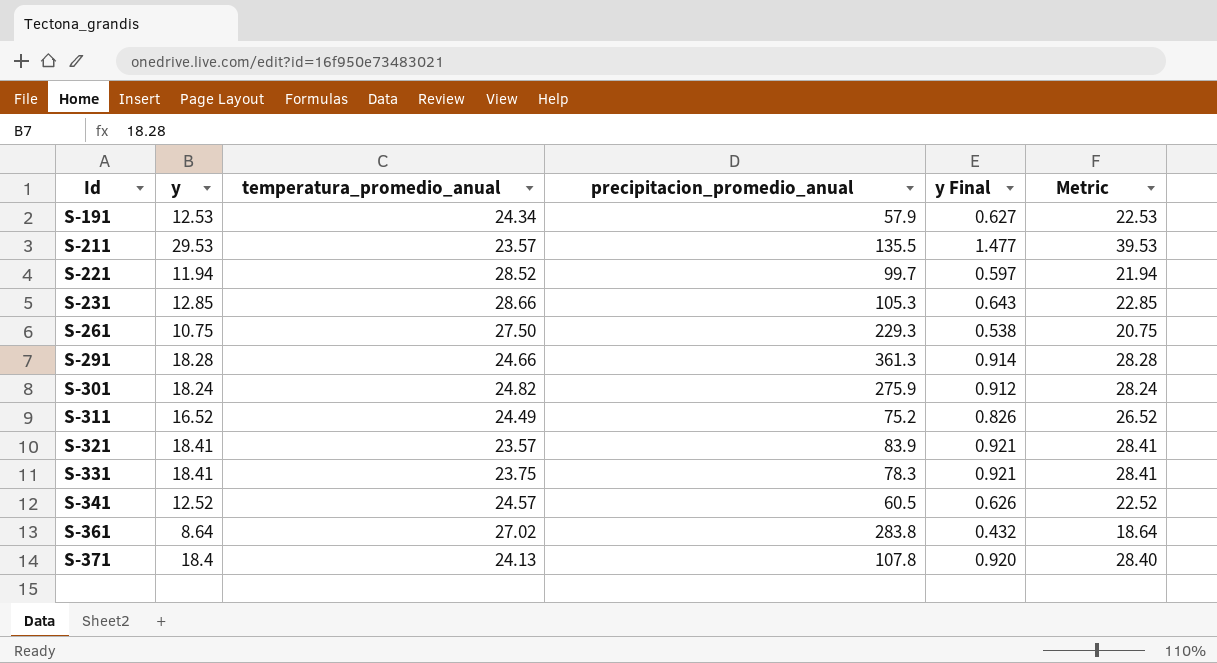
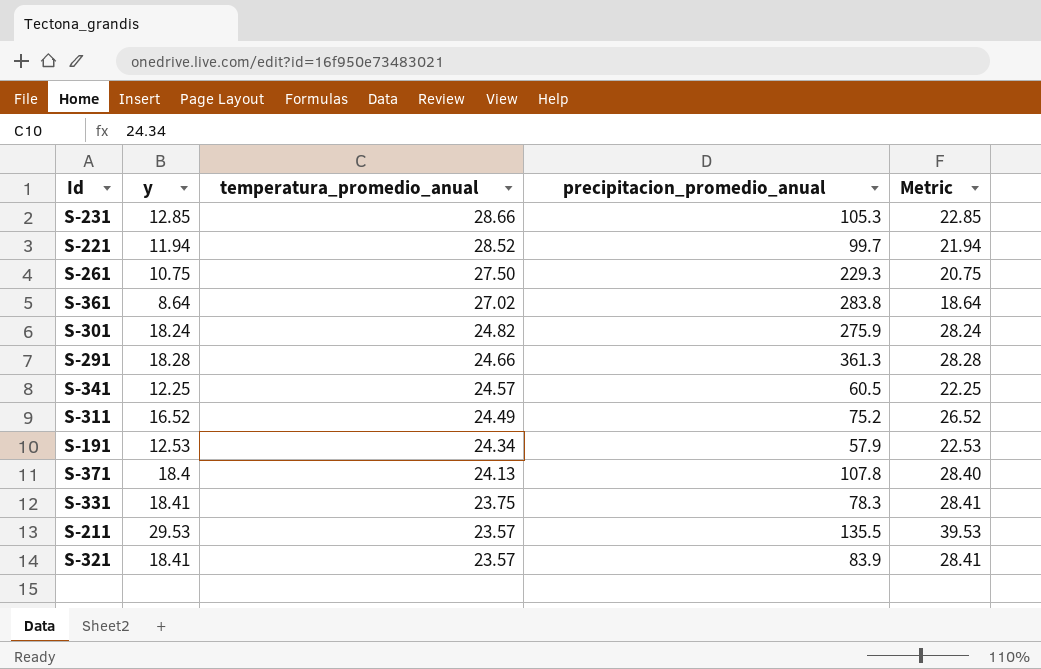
row order: Id ascending -> temperatura_promedio_anual descending
column y Final | formula: [y] * 0.05 -> none
S-341 | y: 12.52 -> 12.25
S-341 | Metric: 22.52 -> 22.25

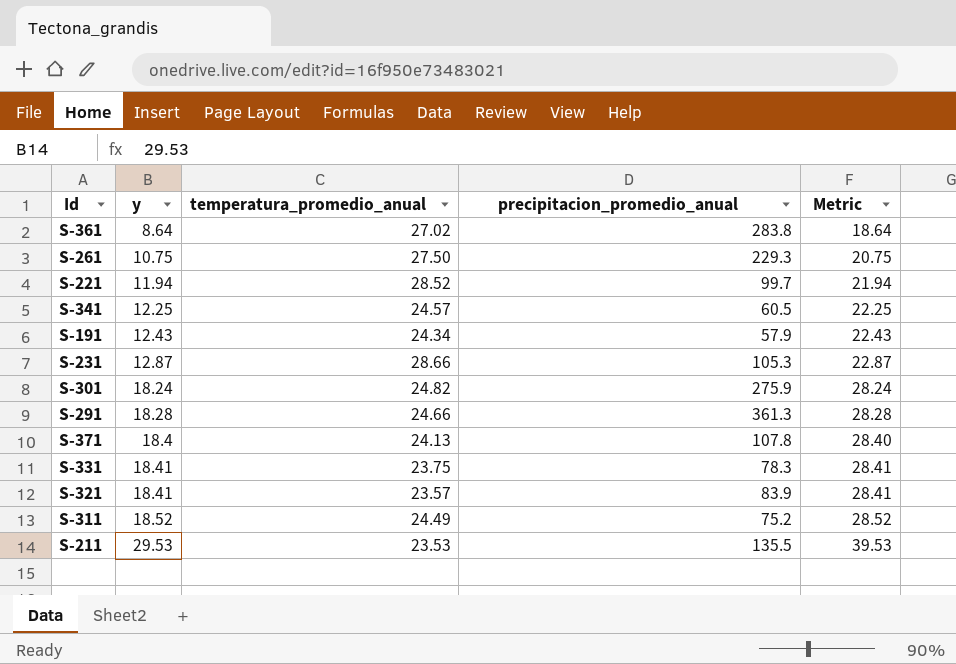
row order: temperatura_promedio_anual descending -> y ascending
S-191 | y: 12.53 -> 12.43
S-191 | Metric: 22.53 -> 22.43
S-231 | y: 12.85 -> 12.87
S-231 | Metric: 22.85 -> 22.87
S-311 | y: 16.52 -> 18.52
S-311 | Metric: 26.52 -> 28.52
S-211 | temperatura_promedio_anual: 23.57 -> 23.53

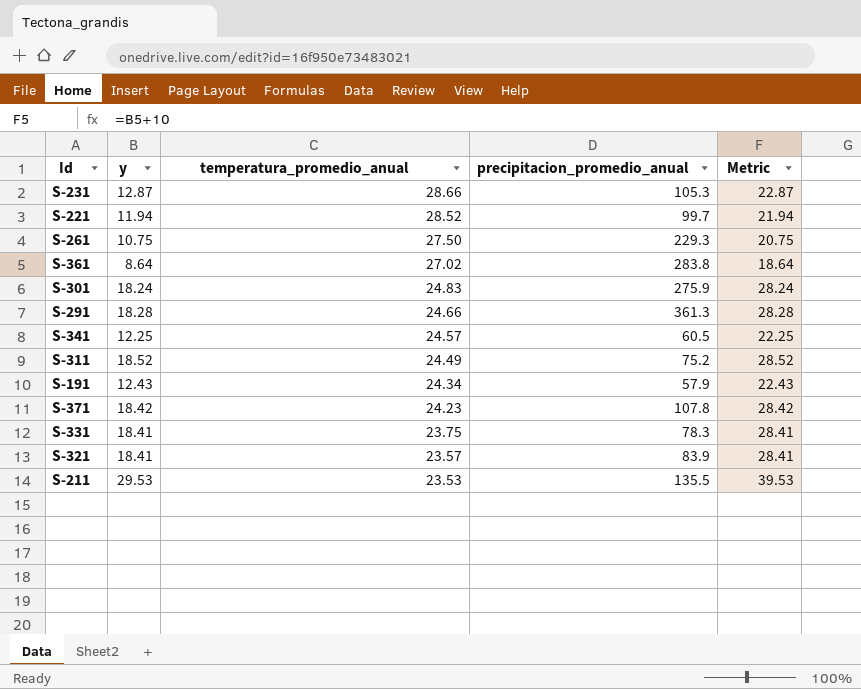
row order: y ascending -> temperatura_promedio_anual descending
S-301 | temperatura_promedio_anual: 24.82 -> 24.83
S-371 | y: 18.4 -> 18.42
S-371 | temperatura_promedio_anual: 24.13 -> 24.23
S-371 | Metric: 28.40 -> 28.42

